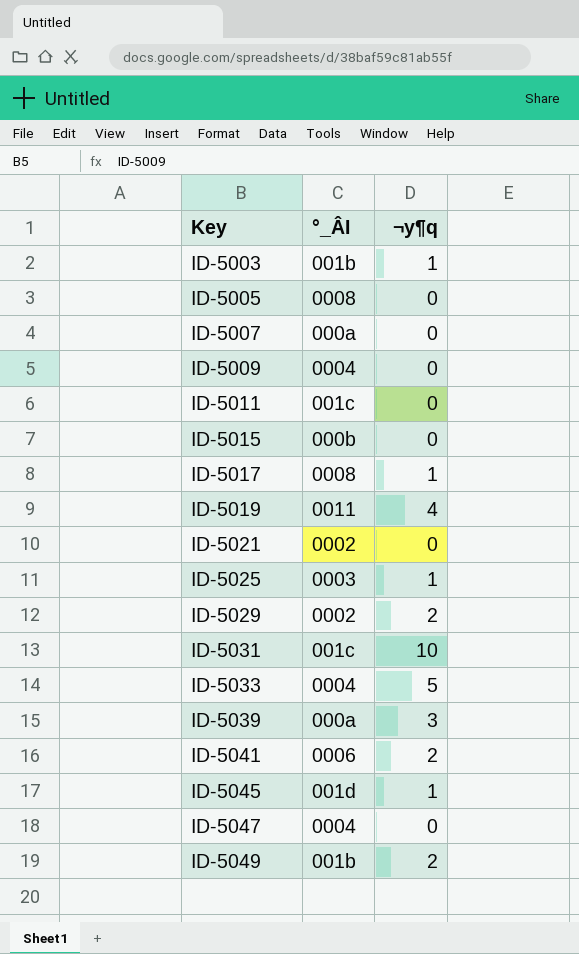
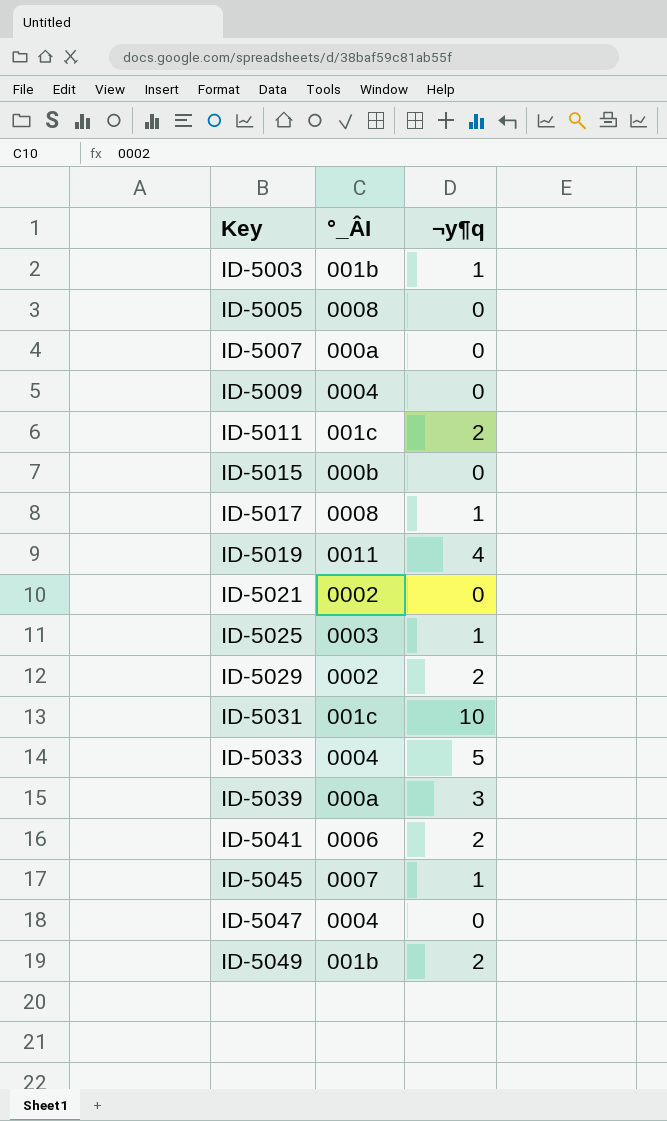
ID-5011 | ¬y¶q: 0 -> 2
ID-5045 | °_ÂI: 001d -> 0007

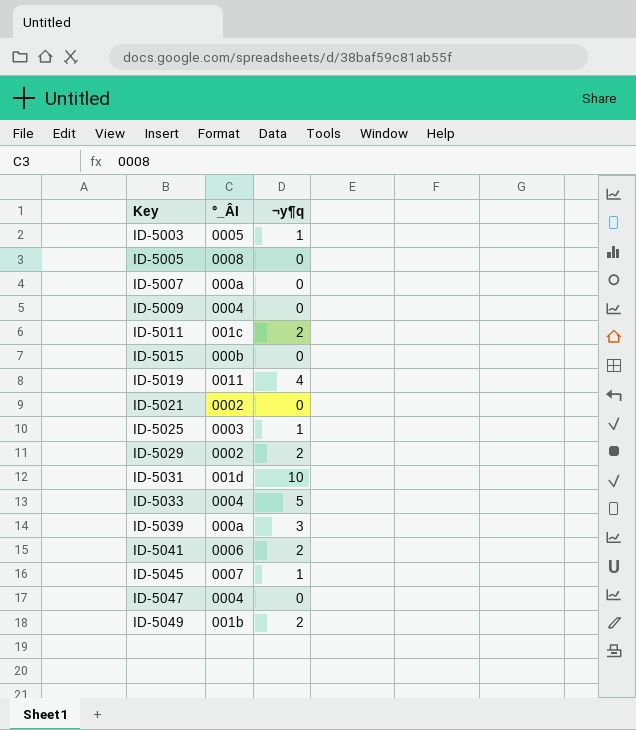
row ID-5017: 0008 | 1 -> none
ID-5003 | °_ÂI: 001b -> 0005
ID-5031 | °_ÂI: 001c -> 001d

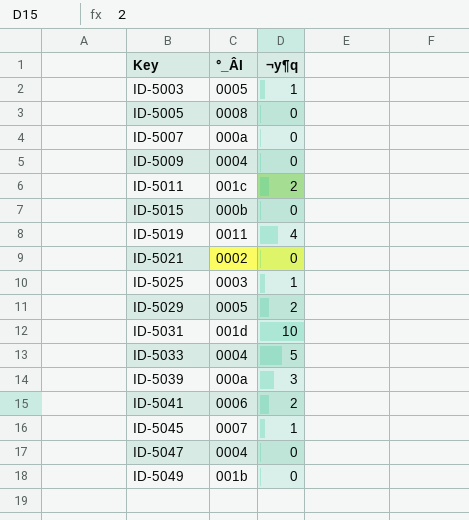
ID-5029 | °_ÂI: 0002 -> 0005
ID-5049 | ¬y¶q: 2 -> 0

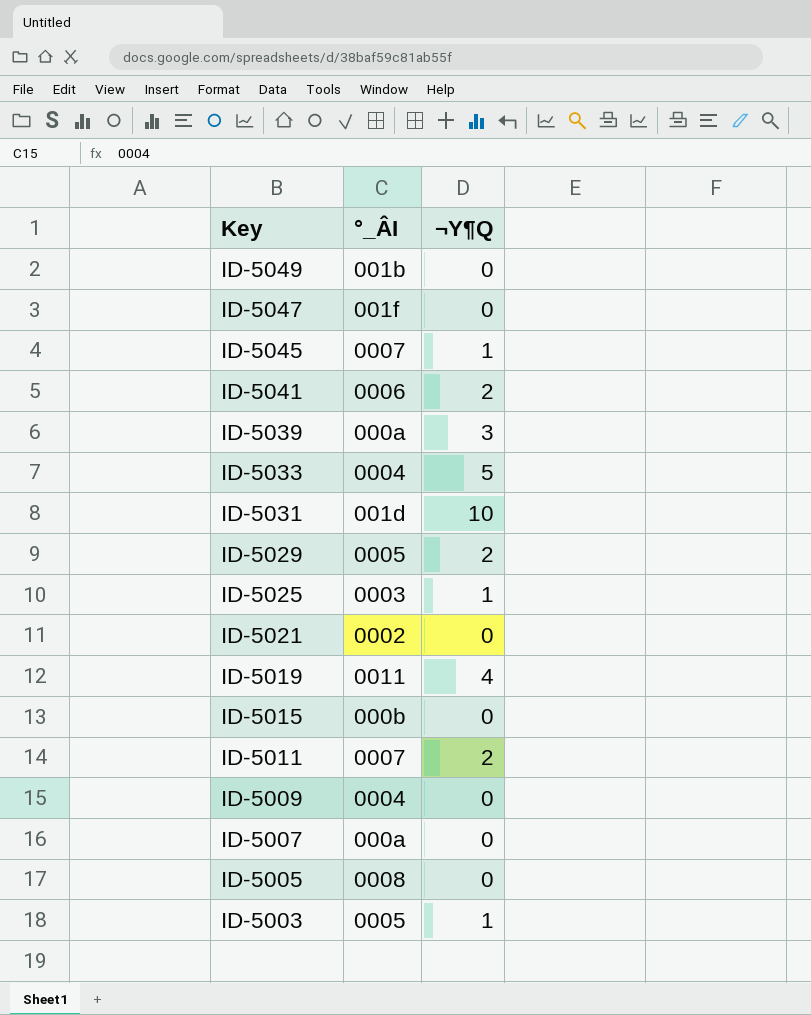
row order: Key ascending -> Key descending
column name: ¬y¶q -> ¬Y¶Q
ID-5047 | °_ÂI: 0004 -> 001f
ID-5011 | °_ÂI: 001c -> 0007

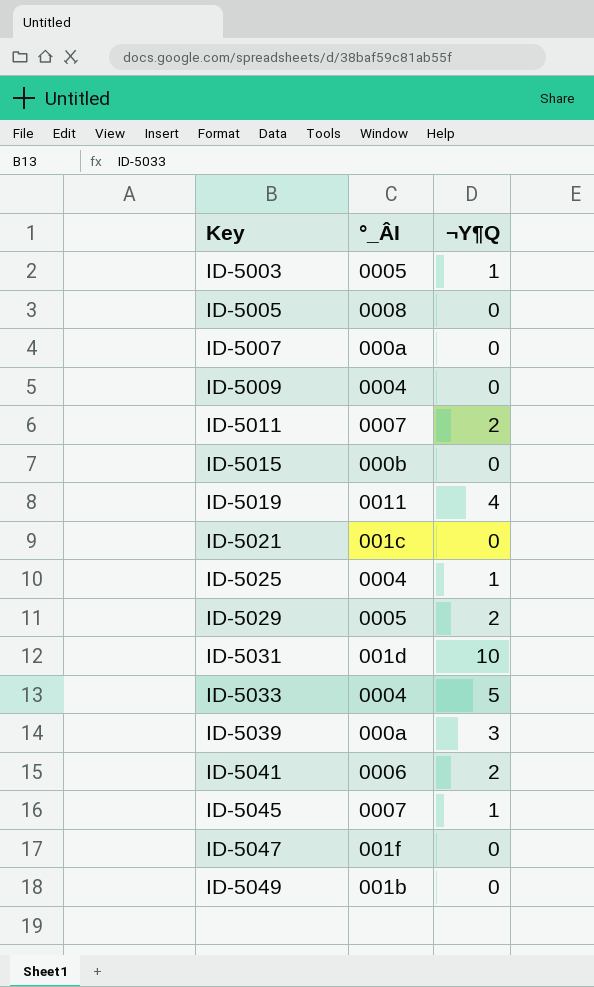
row order: Key descending -> Key ascending
ID-5021 | °_ÂI: 0002 -> 001c
ID-5025 | °_ÂI: 0003 -> 0004

